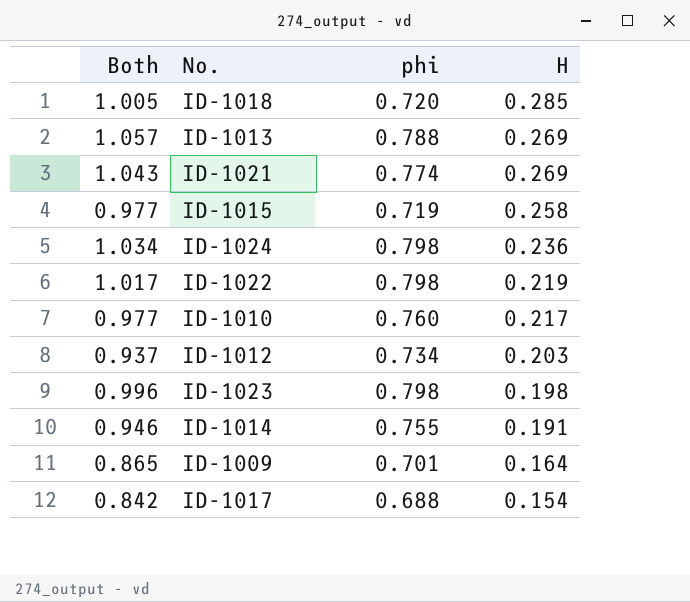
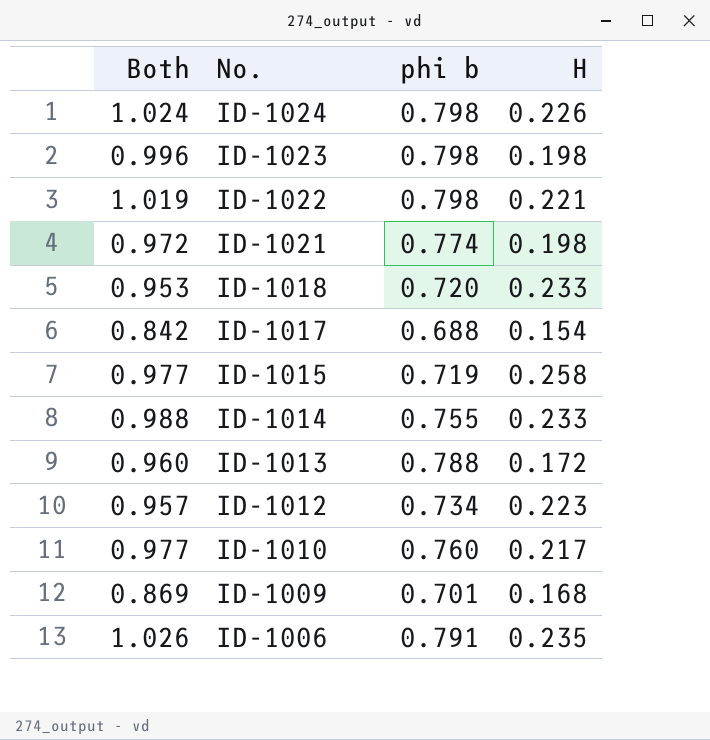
row order: H descending -> No. descending
column name: phi -> phi b
ID-1024 | Both: 1.034 -> 1.024
ID-1024 | H: 0.236 -> 0.226
ID-1022 | Both: 1.017 -> 1.019
ID-1022 | H: 0.219 -> 0.221
ID-1021 | Both: 1.043 -> 0.972
ID-1021 | H: 0.269 -> 0.198
ID-1018 | Both: 1.005 -> 0.953
ID-1018 | H: 0.285 -> 0.233
ID-1014 | Both: 0.946 -> 0.988
ID-1014 | H: 0.191 -> 0.233
ID-1013 | Both: 1.057 -> 0.960
ID-1013 | H: 0.269 -> 0.172
ID-1012 | Both: 0.937 -> 0.957
ID-1012 | H: 0.203 -> 0.223
ID-1009 | Both: 0.865 -> 0.869
ID-1009 | H: 0.164 -> 0.168
row ID-1006: none -> 1.026 | 0.791 | 0.235

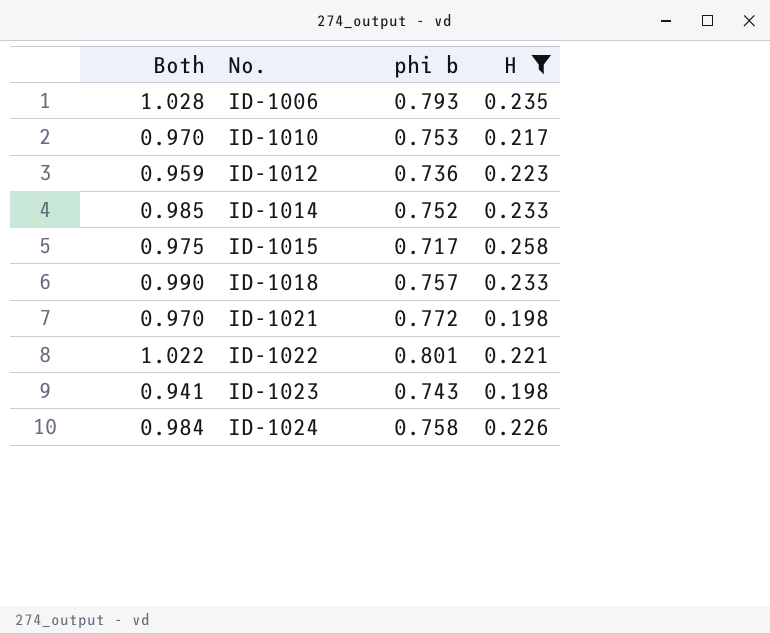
filter: none -> H >= 0.198
row order: No. descending -> No. ascending
ID-1006 | Both: 1.026 -> 1.028
ID-1006 | phi b: 0.791 -> 0.793
ID-1010 | Both: 0.977 -> 0.970
ID-1010 | phi b: 0.760 -> 0.753
ID-1012 | Both: 0.957 -> 0.959
ID-1012 | phi b: 0.734 -> 0.736
ID-1014 | Both: 0.988 -> 0.985
ID-1014 | phi b: 0.755 -> 0.752
ID-1015 | Both: 0.977 -> 0.975
ID-1015 | phi b: 0.719 -> 0.717
ID-1018 | Both: 0.953 -> 0.990
ID-1018 | phi b: 0.720 -> 0.757
ID-1021 | Both: 0.972 -> 0.970
ID-1021 | phi b: 0.774 -> 0.772
ID-1022 | Both: 1.019 -> 1.022
ID-1022 | phi b: 0.798 -> 0.801
ID-1023 | Both: 0.996 -> 0.941
ID-1023 | phi b: 0.798 -> 0.743
ID-1024 | Both: 1.024 -> 0.984
ID-1024 | phi b: 0.798 -> 0.758

